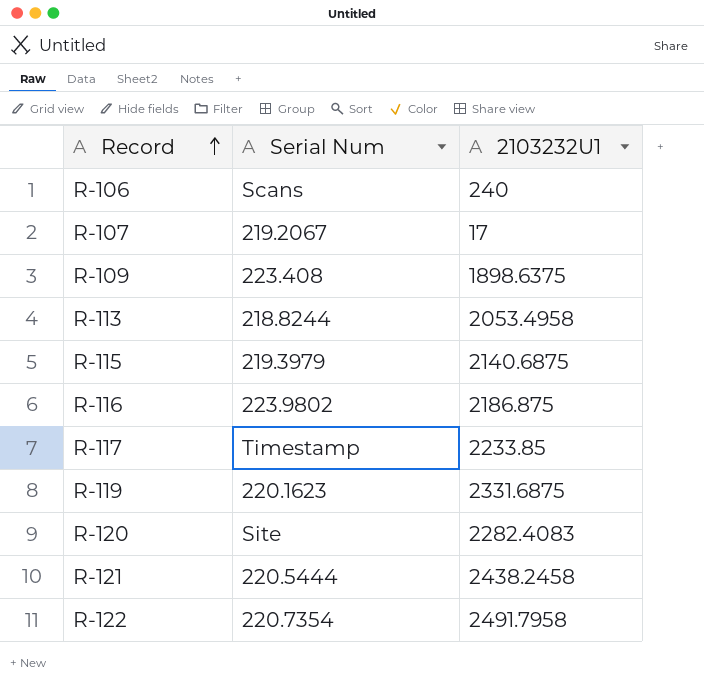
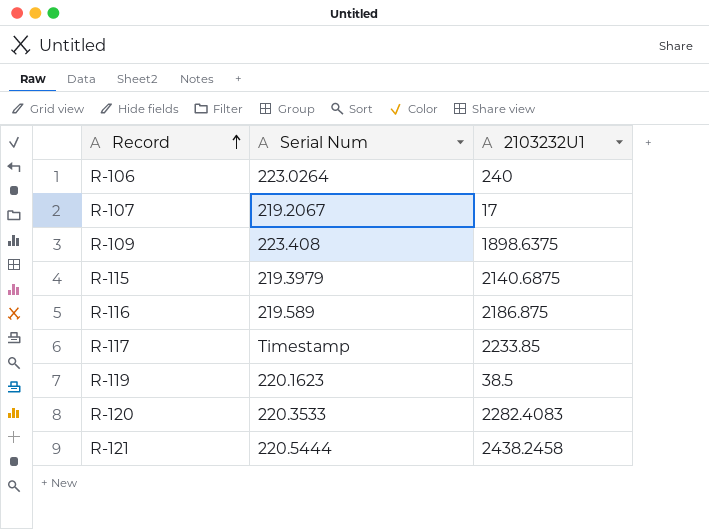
row R-113: 218.8244 | 2053.4958 -> none
row R-122: 220.7354 | 2491.7958 -> none
R-106 | Serial Num: Scans -> 223.0264
R-116 | Serial Num: 223.9802 -> 219.589
R-119 | 2103232U1: 2331.6875 -> 38.5
R-120 | Serial Num: Site -> 220.3533

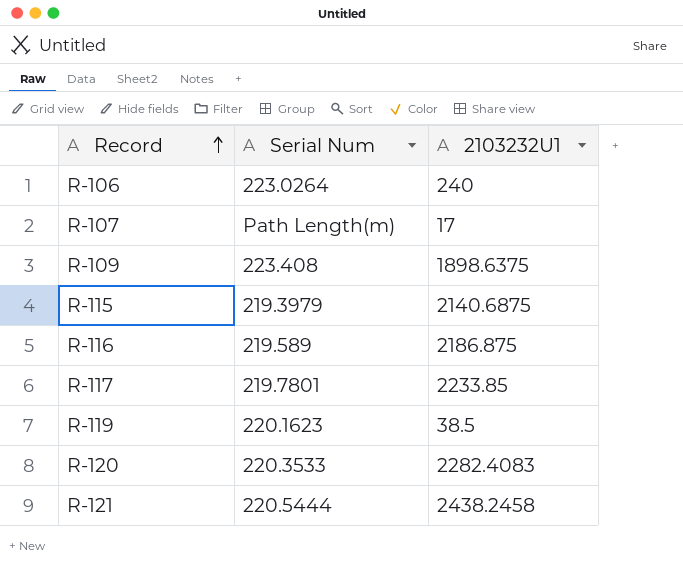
R-107 | Serial Num: 219.2067 -> Path Length(m)
R-117 | Serial Num: Timestamp -> 219.7801

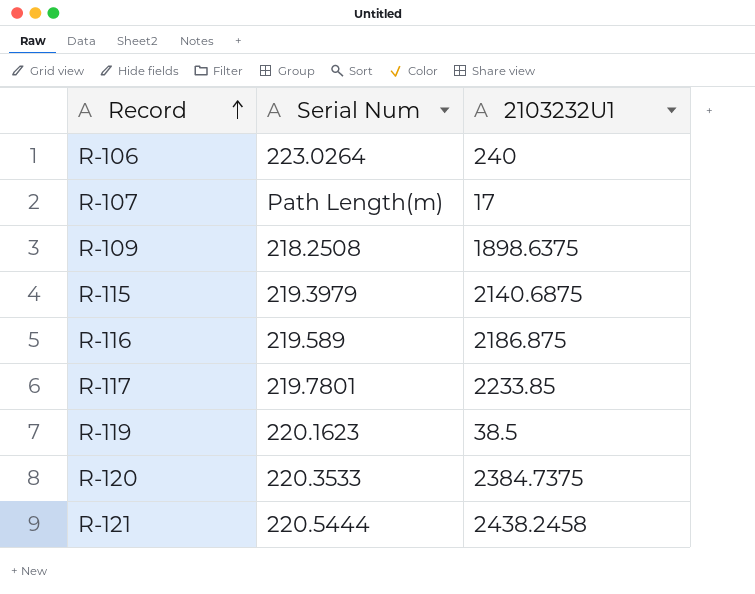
R-109 | Serial Num: 223.408 -> 218.2508
R-120 | 2103232U1: 2282.4083 -> 2384.7375

